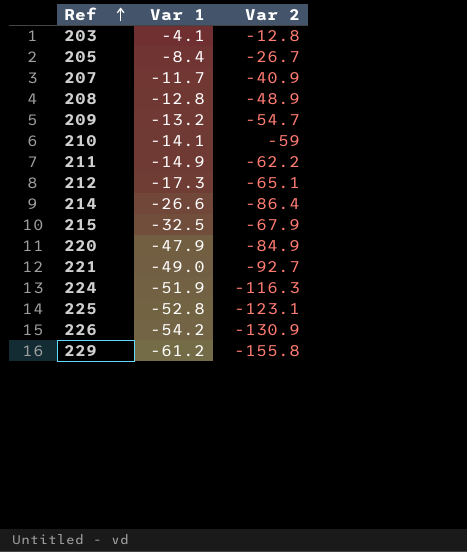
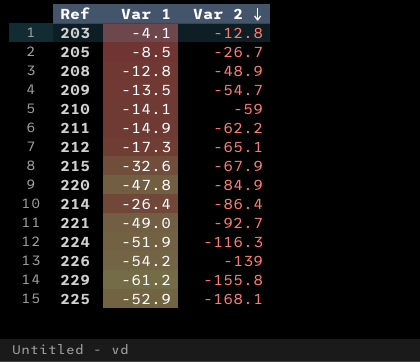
row order: Ref ascending -> Var 2 descending
row 207: -11.7 | -40.9 -> none
205 | Var 1: -8.4 -> -8.5
209 | Var 1: -13.2 -> -13.5
215 | Var 1: -32.5 -> -32.6
220 | Var 1: -47.9 -> -47.8
214 | Var 1: -26.6 -> -26.4
226 | Var 2: -130.9 -> -139
225 | Var 1: -52.8 -> -52.9
225 | Var 2: -123.1 -> -168.1

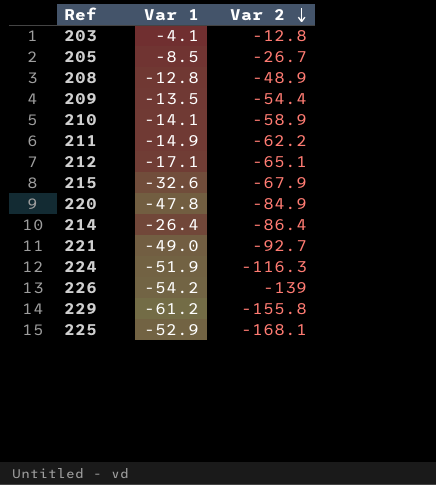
209 | Var 2: -54.7 -> -54.4
210 | Var 2: -59 -> -58.9
212 | Var 1: -17.3 -> -17.1

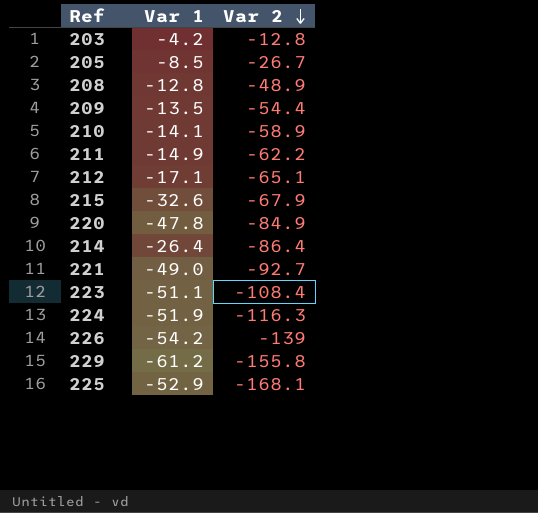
203 | Var 1: -4.1 -> -4.2
row 223: none -> -51.1 | -108.4

